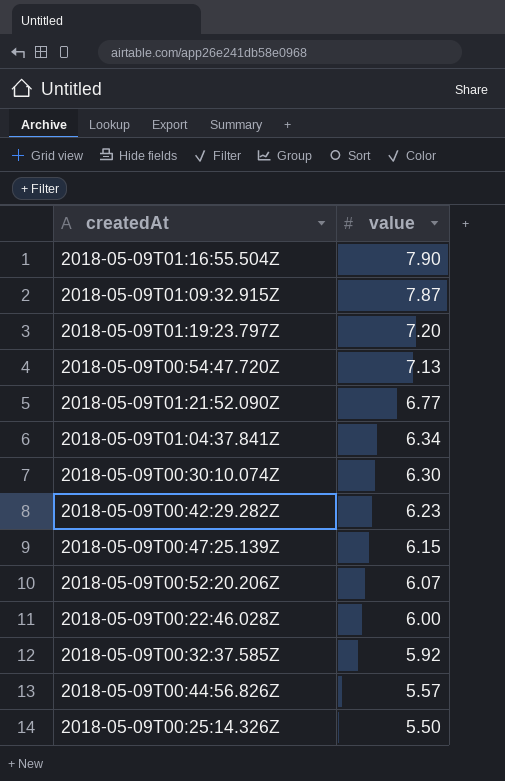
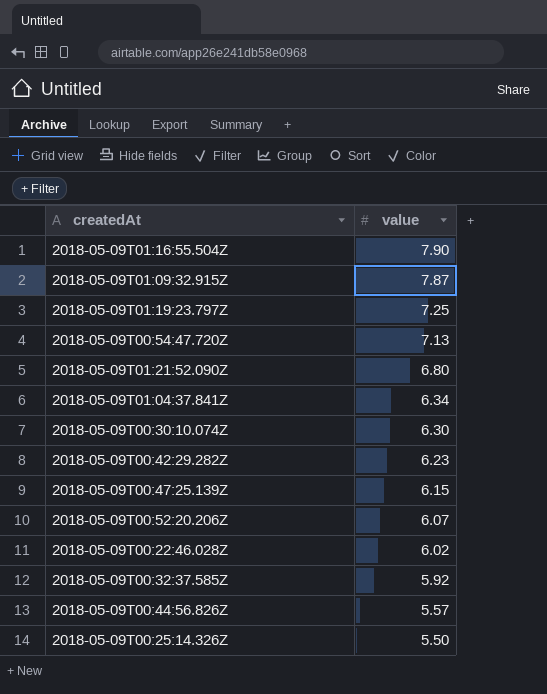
2018-05-09T01:19:23.797Z | value: 7.20 -> 7.25
2018-05-09T01:21:52.090Z | value: 6.77 -> 6.80
2018-05-09T00:22:46.028Z | value: 6.00 -> 6.02

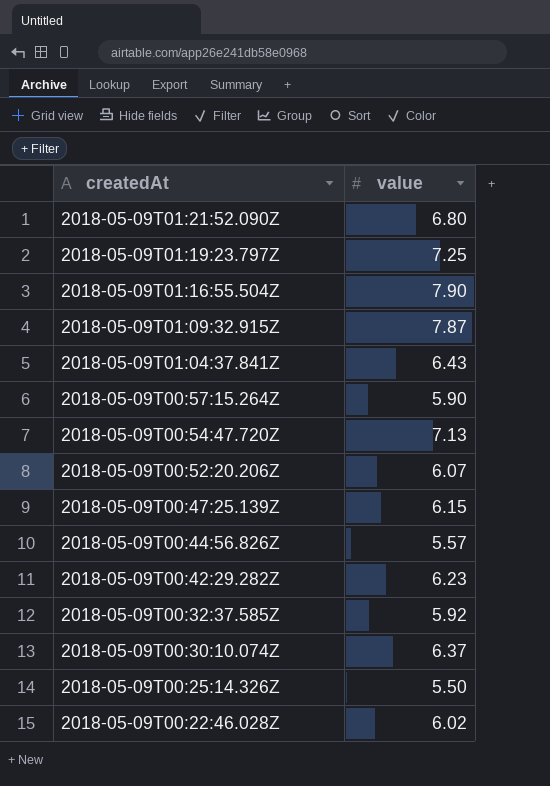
row order: value descending -> createdAt descending
2018-05-09T01:04:37.841Z | value: 6.34 -> 6.43
row 2018-05-09T00:57:15.264Z: none -> 5.90
2018-05-09T00:30:10.074Z | value: 6.30 -> 6.37

